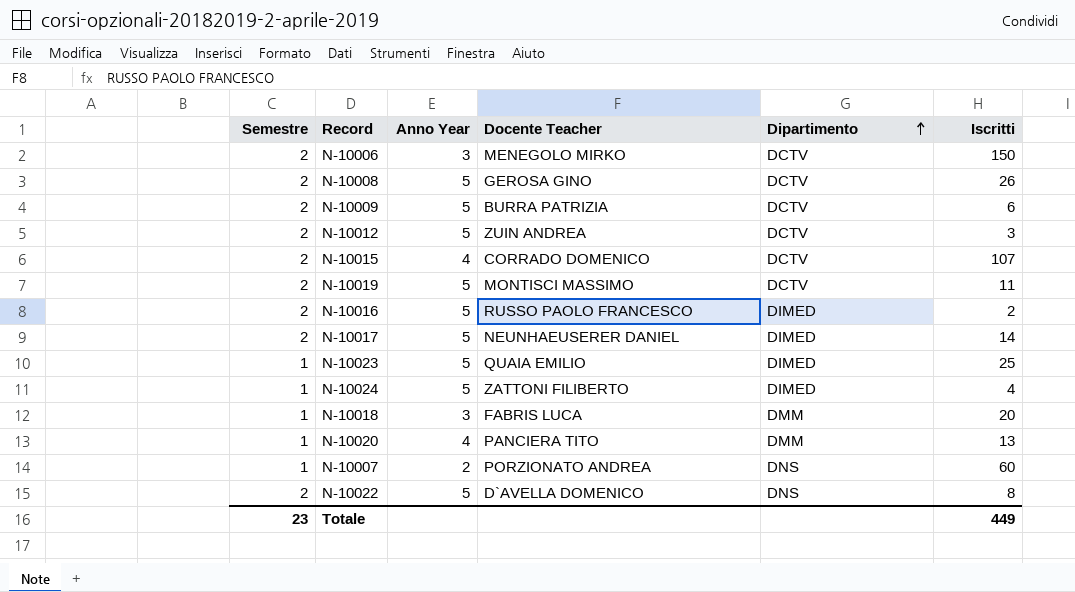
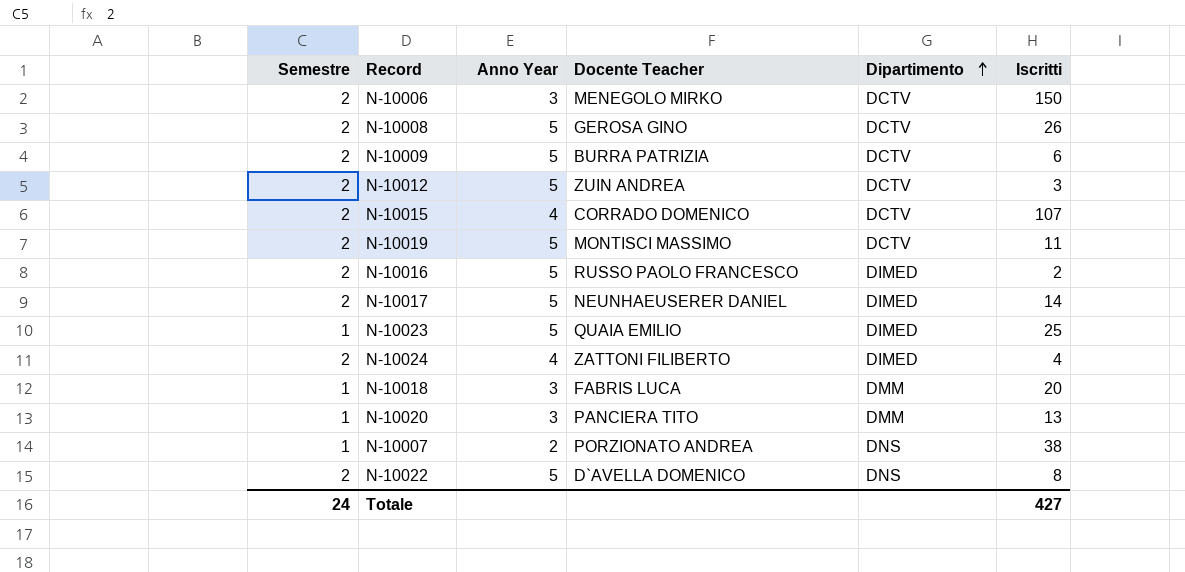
N-10024 | Semestre: 1 -> 2
N-10024 | Anno Year: 5 -> 4
N-10020 | Anno Year: 4 -> 3
N-10007 | Iscritti: 60 -> 38
Totale | Semestre: 23 -> 24
Totale | Iscritti: 449 -> 427

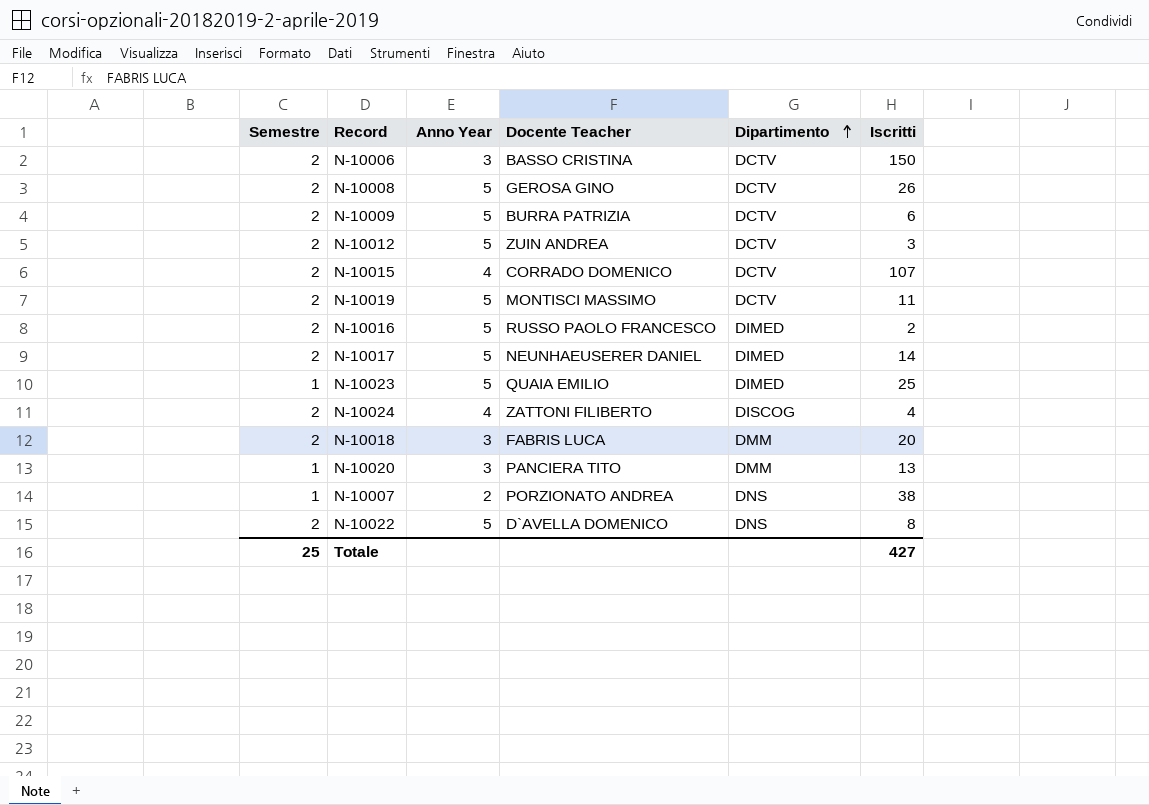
N-10006 | Docente Teacher: MENEGOLO MIRKO -> BASSO CRISTINA
N-10024 | Dipartimento: DIMED -> DISCOG
N-10018 | Semestre: 1 -> 2
Totale | Semestre: 24 -> 25

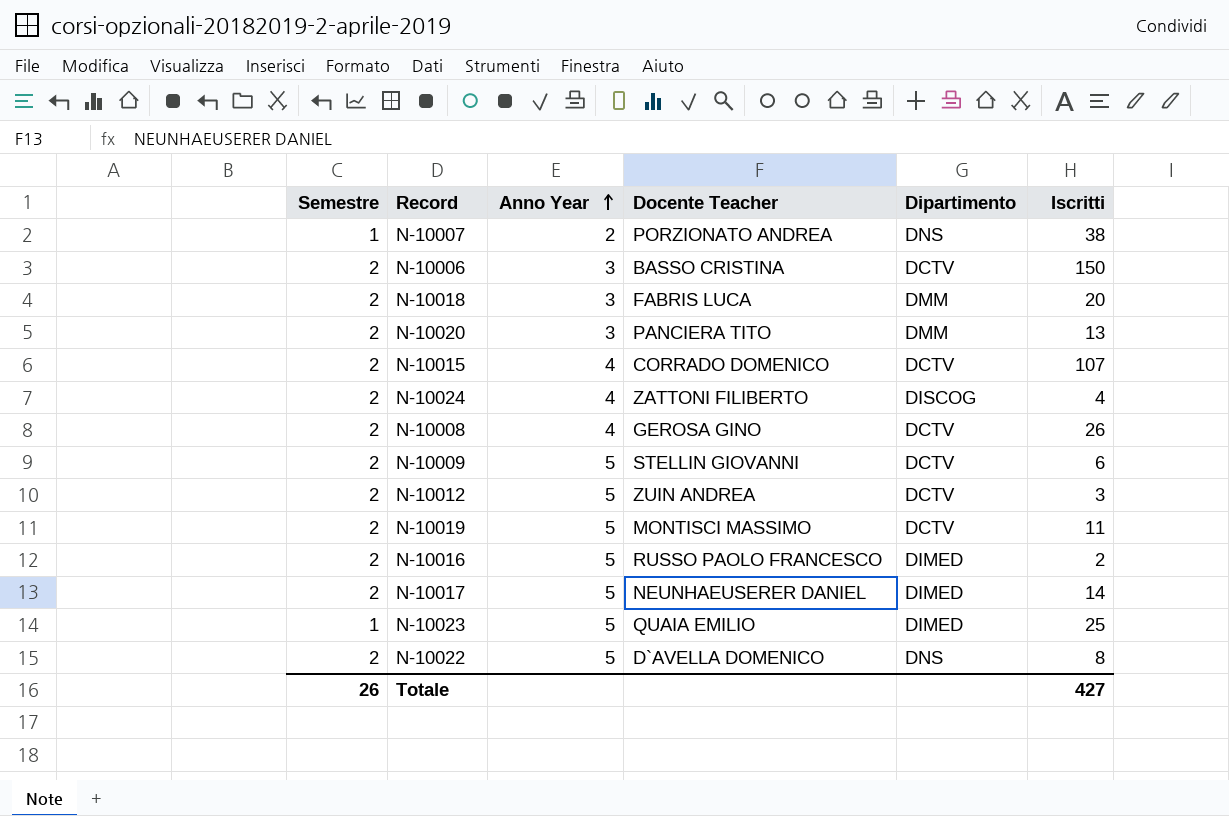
row order: Dipartimento ascending -> Anno Year ascending
N-10020 | Semestre: 1 -> 2
N-10008 | Anno Year: 5 -> 4
N-10009 | Docente Teacher: BURRA PATRIZIA -> STELLIN GIOVANNI
Totale | Semestre: 25 -> 26

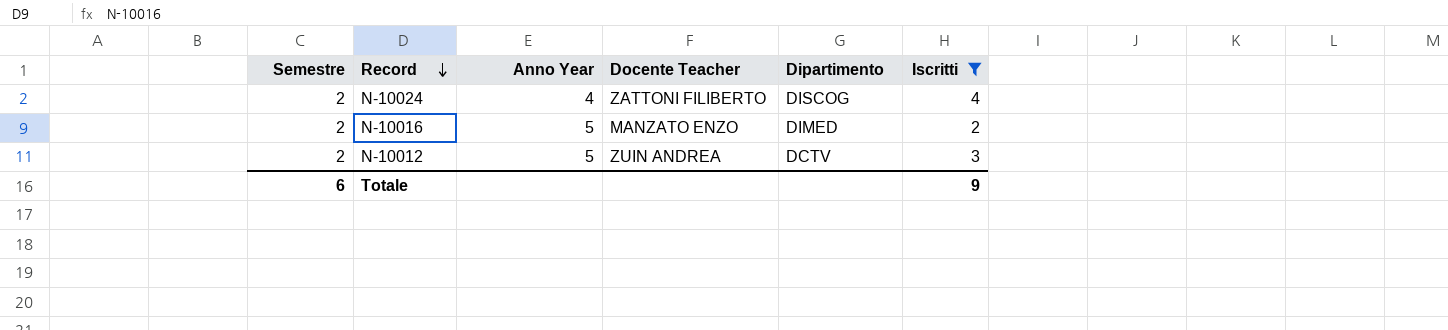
filter: none -> Iscritti <= 4
row order: Anno Year ascending -> Record descending
N-10016 | Docente Teacher: RUSSO PAOLO FRANCESCO -> MANZATO ENZO
Totale | Semestre: 26 -> 6
Totale | Iscritti: 427 -> 9

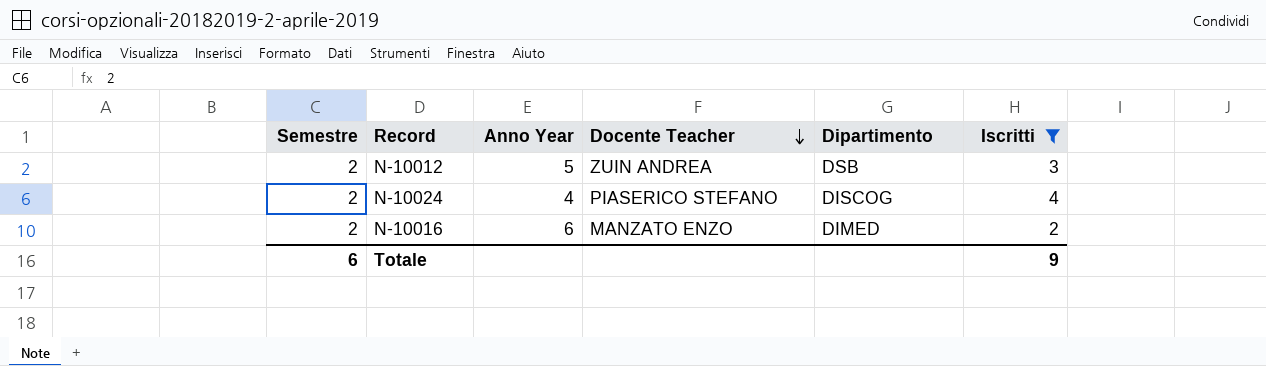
row order: Record descending -> Docente Teacher descending
N-10012 | Dipartimento: DCTV -> DSB
N-10024 | Docente Teacher: ZATTONI FILIBERTO -> PIASERICO STEFANO
N-10016 | Anno Year: 5 -> 6

